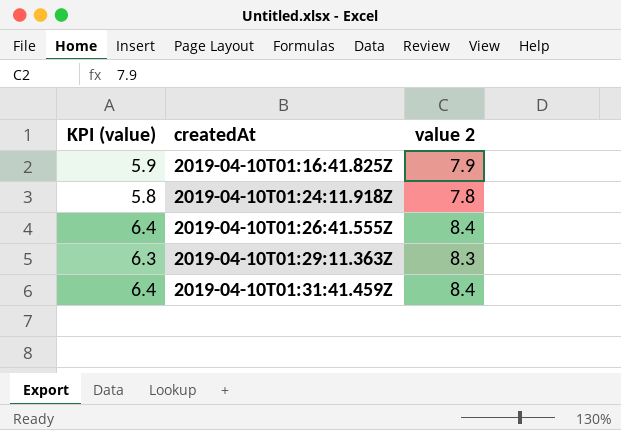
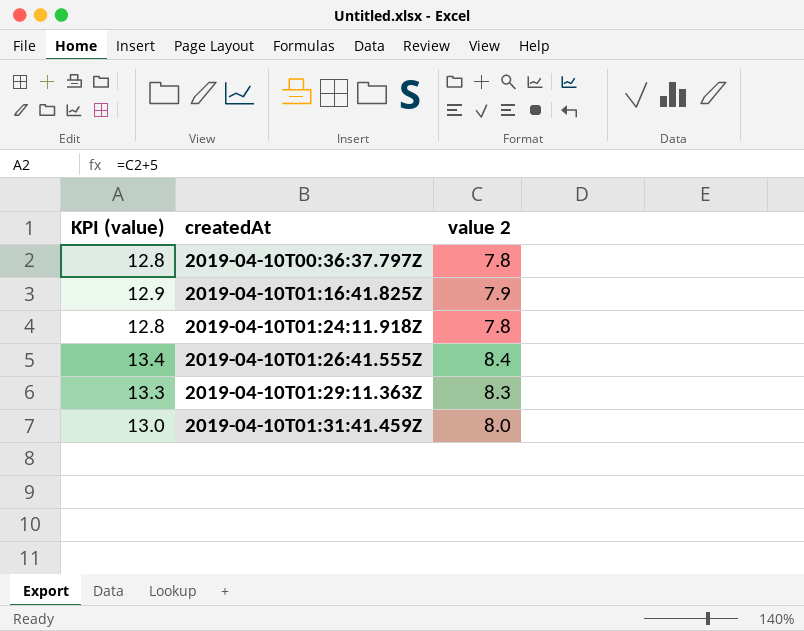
column KPI (value) | formula: [value 2] - 2 -> [value 2] + 5
row 2019-04-10T00:36:37.797Z: none -> 12.8 | 7.8
2019-04-10T01:31:41.459Z | value 2: 8.4 -> 8.0

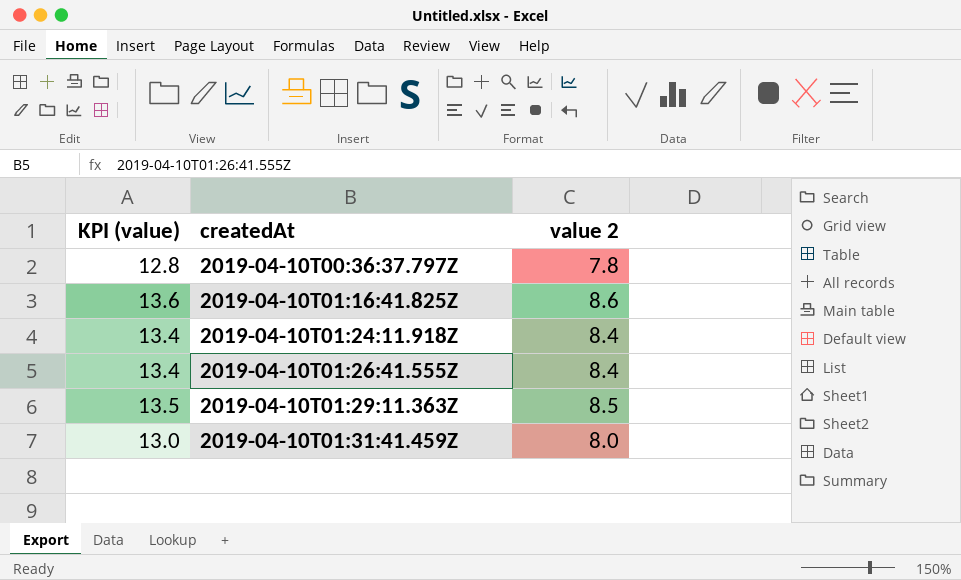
2019-04-10T01:16:41.825Z | KPI (value): 12.9 -> 13.6
2019-04-10T01:16:41.825Z | value 2: 7.9 -> 8.6
2019-04-10T01:24:11.918Z | KPI (value): 12.8 -> 13.4
2019-04-10T01:24:11.918Z | value 2: 7.8 -> 8.4
2019-04-10T01:29:11.363Z | KPI (value): 13.3 -> 13.5
2019-04-10T01:29:11.363Z | value 2: 8.3 -> 8.5

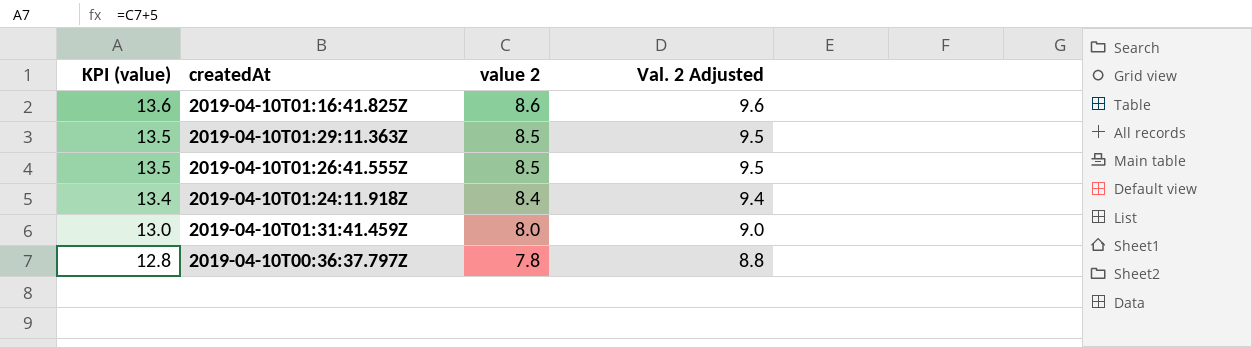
row order: createdAt ascending -> KPI (value) descending
column Val. 2 Adjusted | formula: none -> [value 2] + 1
2019-04-10T01:26:41.555Z | KPI (value): 13.4 -> 13.5
2019-04-10T01:26:41.555Z | value 2: 8.4 -> 8.5

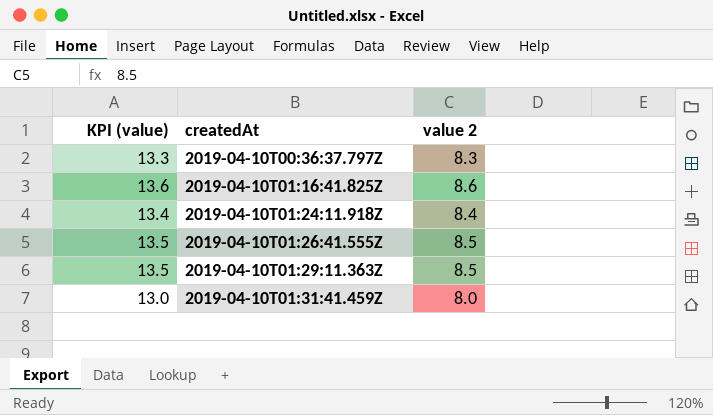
row order: KPI (value) descending -> createdAt ascending
column Val. 2 Adjusted | formula: [value 2] + 1 -> none
2019-04-10T00:36:37.797Z | KPI (value): 12.8 -> 13.3
2019-04-10T00:36:37.797Z | value 2: 7.8 -> 8.3

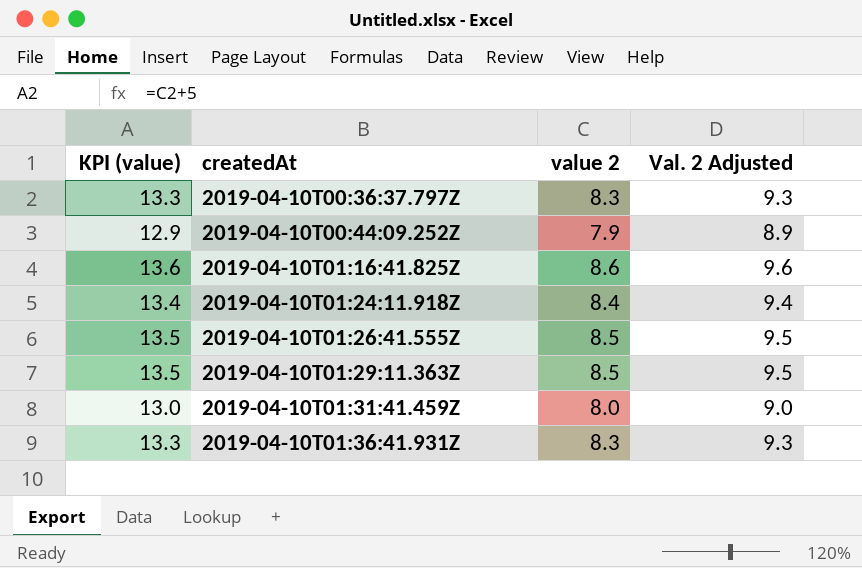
column Val. 2 Adjusted | formula: none -> [value 2] + 1
row 2019-04-10T00:44:09.252Z: none -> 12.9 | 7.9 | 8.9
row 2019-04-10T01:36:41.931Z: none -> 13.3 | 8.3 | 9.3

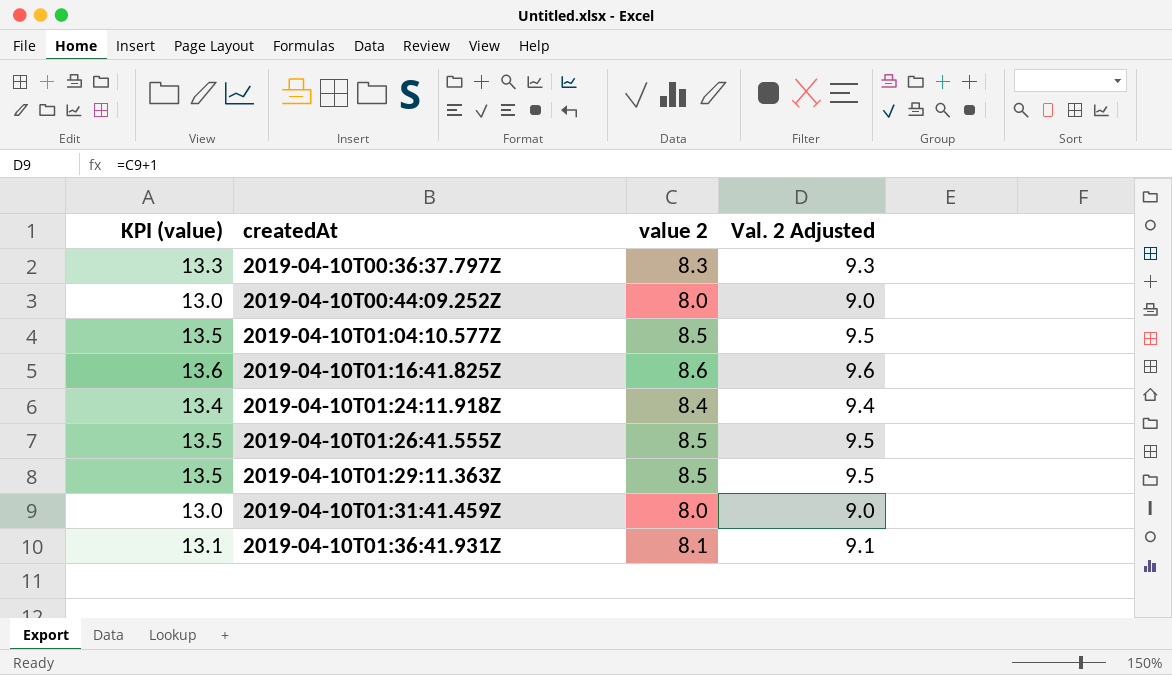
2019-04-10T00:44:09.252Z | KPI (value): 12.9 -> 13.0
2019-04-10T00:44:09.252Z | value 2: 7.9 -> 8.0
2019-04-10T00:44:09.252Z | Val. 2 Adjusted: 8.9 -> 9.0
row 2019-04-10T01:04:10.577Z: none -> 13.5 | 8.5 | 9.5
2019-04-10T01:36:41.931Z | KPI (value): 13.3 -> 13.1
2019-04-10T01:36:41.931Z | value 2: 8.3 -> 8.1
2019-04-10T01:36:41.931Z | Val. 2 Adjusted: 9.3 -> 9.1

